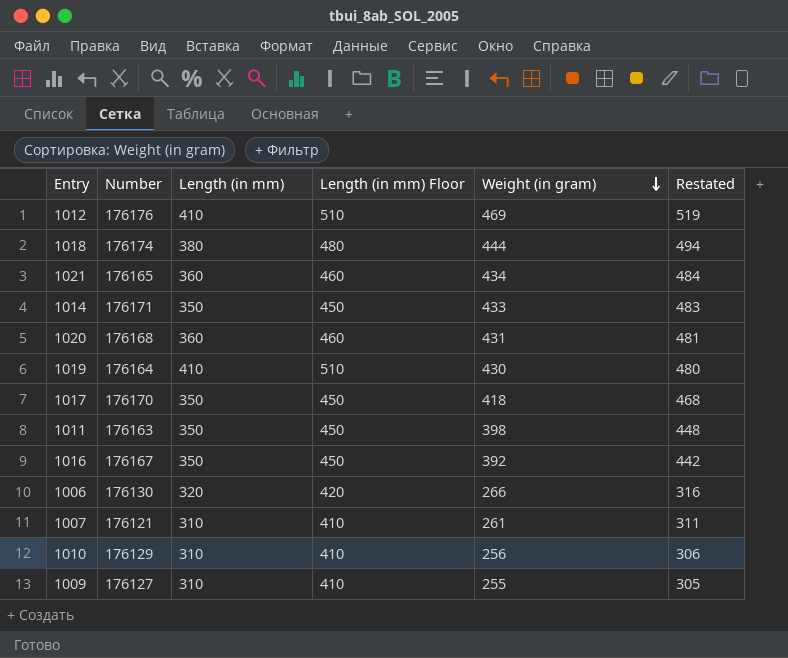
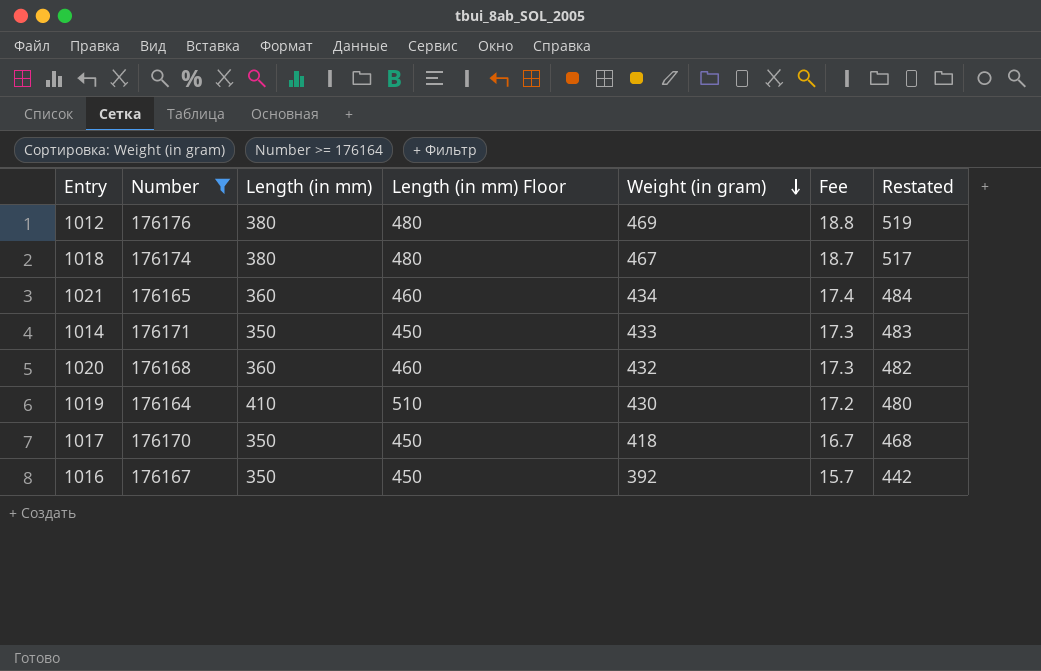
filter: none -> Number >= 176164
column Fee | formula: none -> [Weight (in gram)] * 0.04
1012 | Length (in mm): 410 -> 380
1012 | Length (in mm) Floor: 510 -> 480
1018 | Weight (in gram): 444 -> 467
1018 | Restated: 494 -> 517
1020 | Weight (in gram): 431 -> 432
1020 | Restated: 481 -> 482

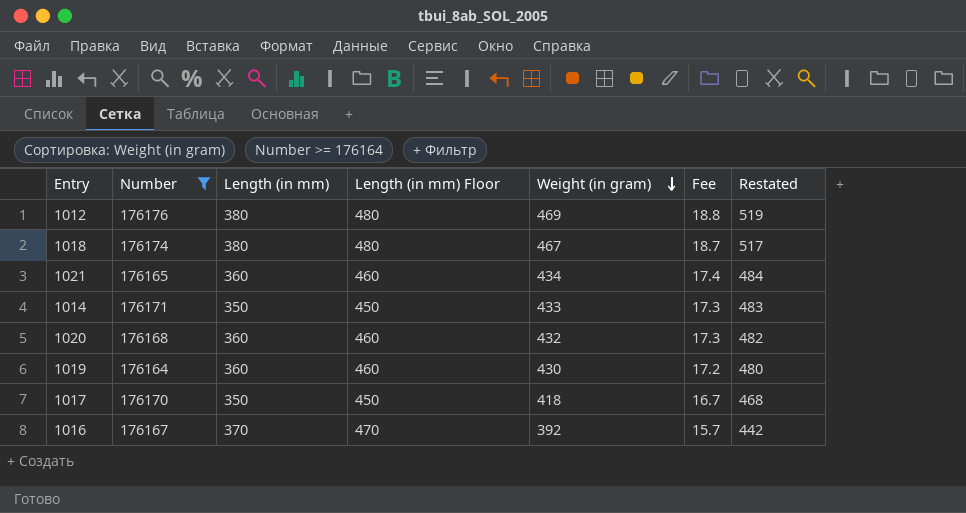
1019 | Length (in mm): 410 -> 360
1019 | Length (in mm) Floor: 510 -> 460
1016 | Length (in mm): 350 -> 370
1016 | Length (in mm) Floor: 450 -> 470

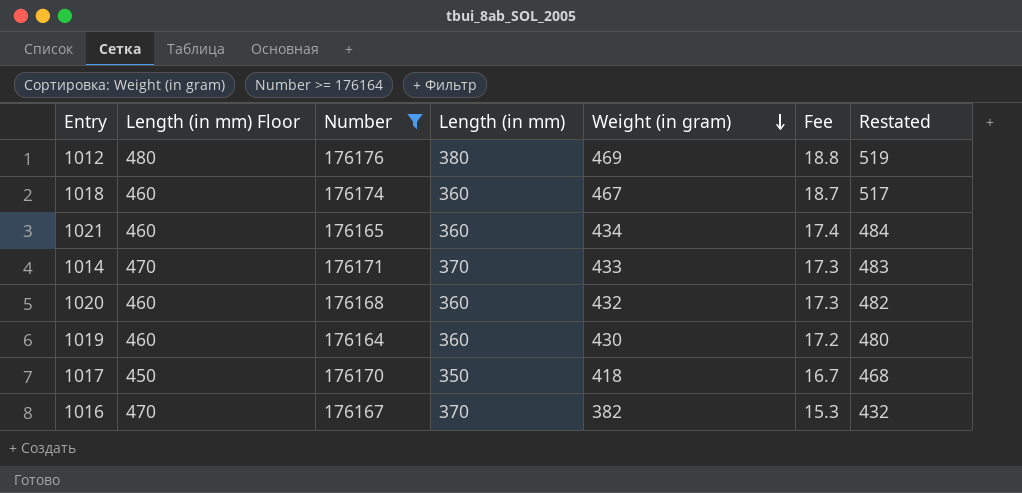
column Length (in mm) Floor | position: 4 -> 2
1018 | Length (in mm) Floor: 480 -> 460
1018 | Length (in mm): 380 -> 360
1014 | Length (in mm) Floor: 450 -> 470
1014 | Length (in mm): 350 -> 370
1016 | Weight (in gram): 392 -> 382
1016 | Fee: 15.7 -> 15.3
1016 | Restated: 442 -> 432

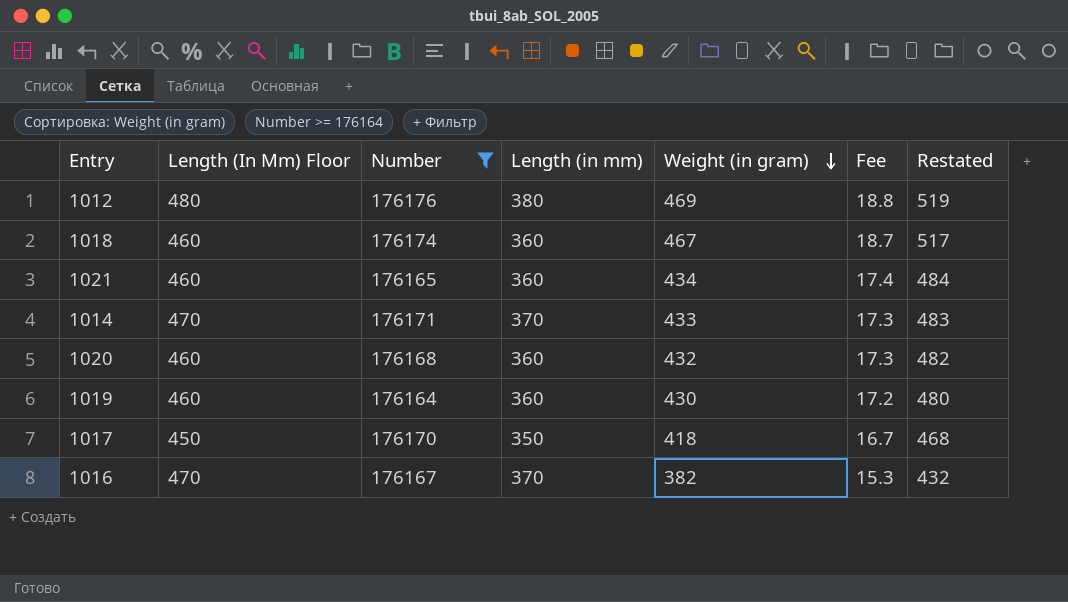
column name: Length (in mm) Floor -> Length (In Mm) Floor

